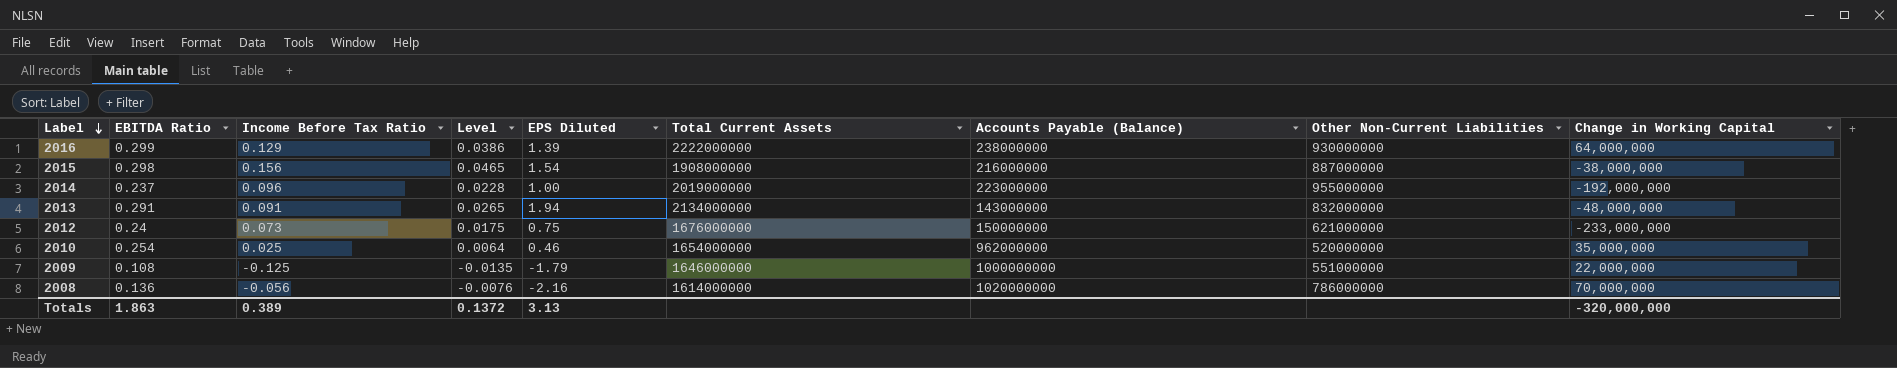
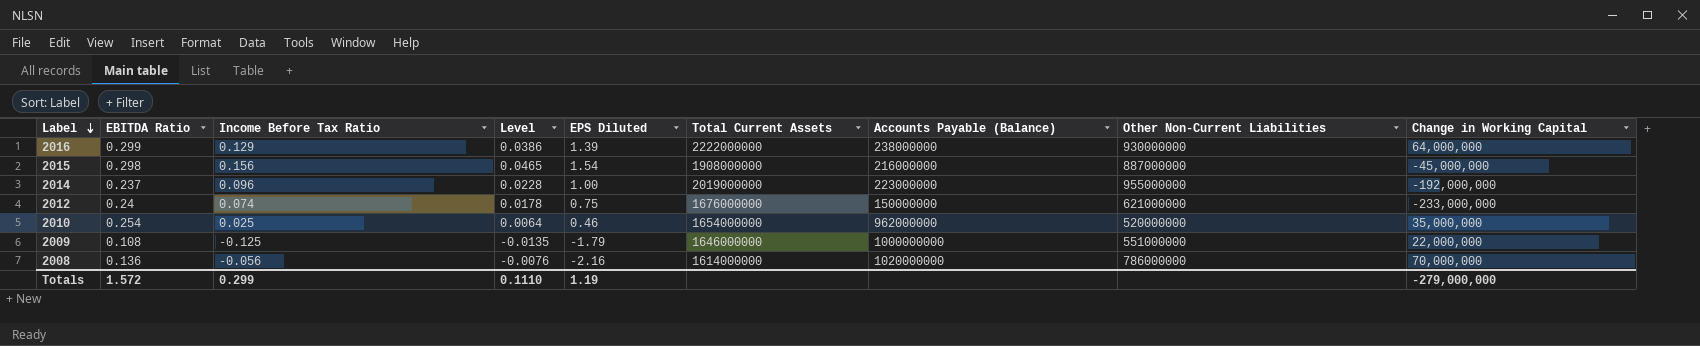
row 2013: 0.291 | 0.091 | 0.0265 | 1.94 | 2134000000 | 143000000 | 832000000 | -48,000,000 -> none
2015 | Change in Working Capital: -38,000,000 -> -45,000,000
2012 | Income Before Tax Ratio: 0.073 -> 0.074
2012 | Level: 0.0175 -> 0.0178
Totals | EBITDA Ratio: 1.863 -> 1.572
Totals | Income Before Tax Ratio: 0.389 -> 0.299
Totals | Level: 0.1372 -> 0.1110
Totals | EPS Diluted: 3.13 -> 1.19
Totals | Change in Working Capital: -320,000,000 -> -279,000,000

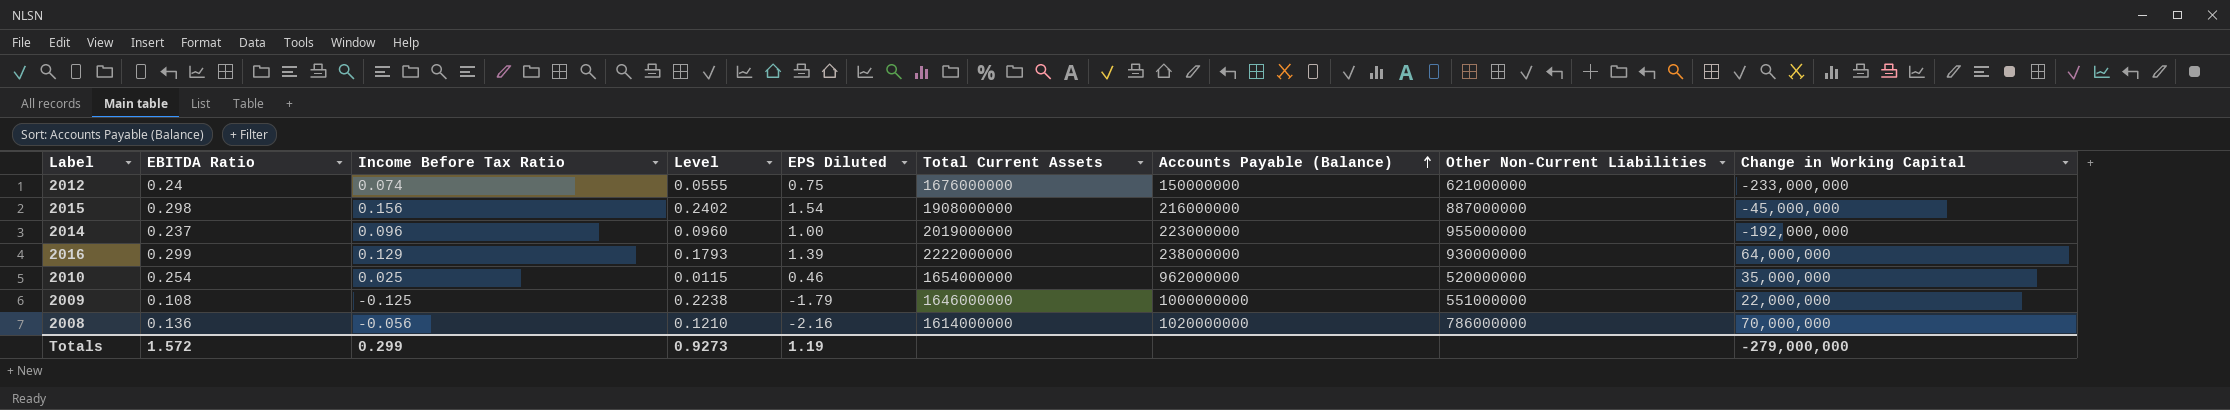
row order: Label descending -> Accounts Payable (Balance) ascending
column Level | formula: [EBITDA Ratio] * [Income Before Tax Ratio] -> [Income Before Tax Ratio] * [EPS Diluted]
Totals | Level: 0.1110 -> 0.9273

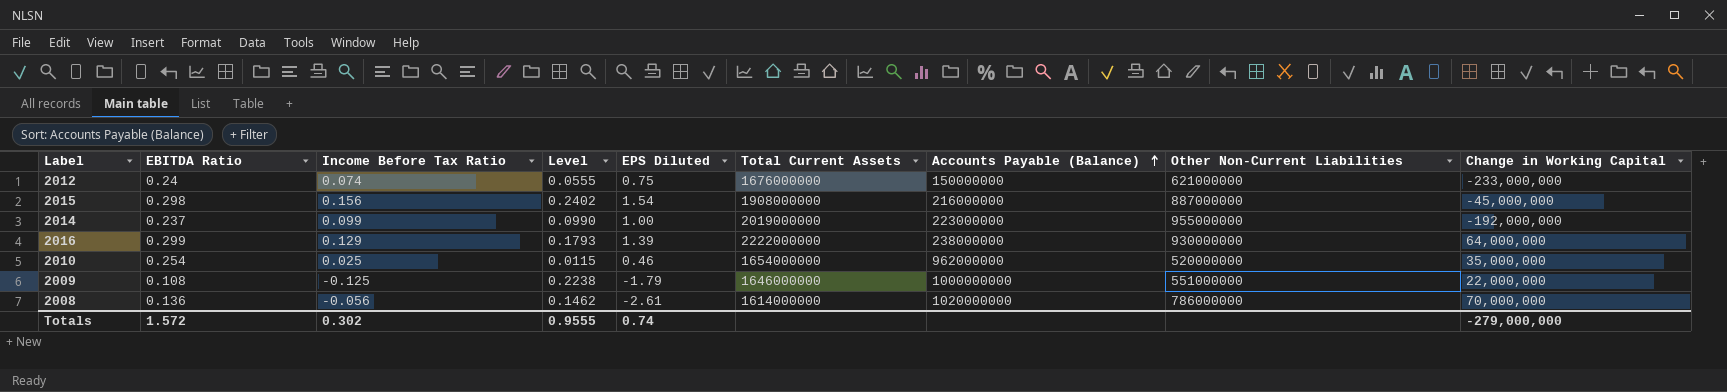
2014 | Income Before Tax Ratio: 0.096 -> 0.099
2014 | Level: 0.0960 -> 0.0990
2008 | Level: 0.1210 -> 0.1462
2008 | EPS Diluted: -2.16 -> -2.61
Totals | Income Before Tax Ratio: 0.299 -> 0.302
Totals | Level: 0.9273 -> 0.9555
Totals | EPS Diluted: 1.19 -> 0.74

